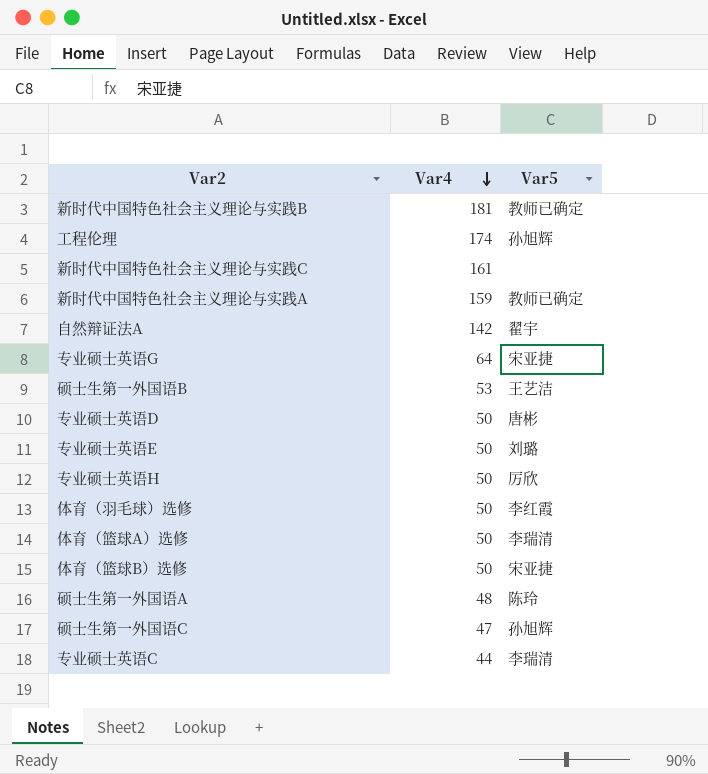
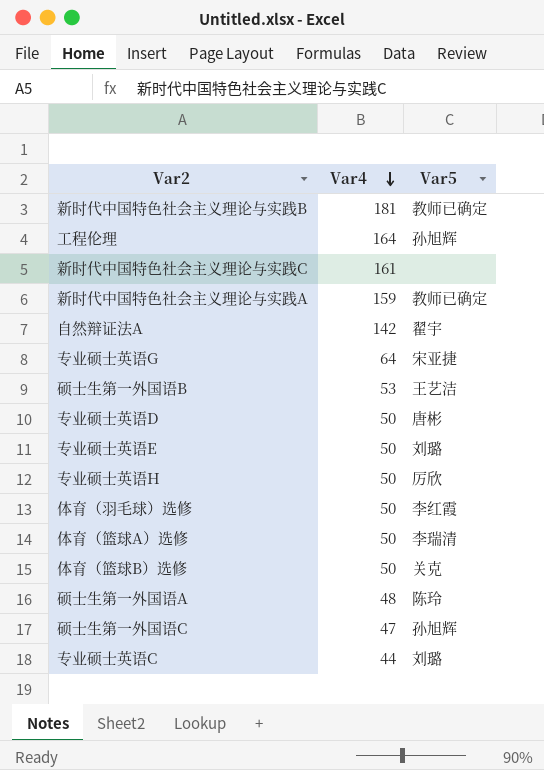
工程伦理 | Var4: 174 -> 164
体育（篮球B）选修 | Var5: 宋亚捷 -> 关克
专业硕士英语C | Var5: 李瑞清 -> 刘璐

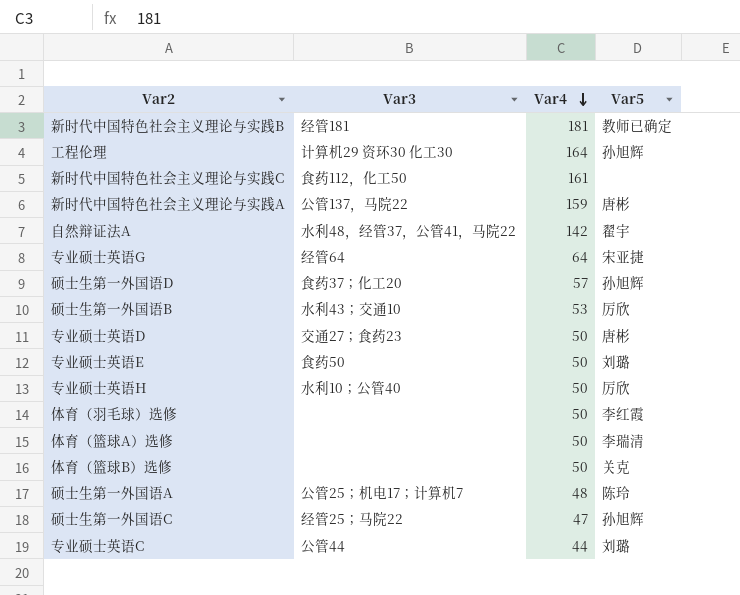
column Var3 | position: none -> 2
新时代中国特色社会主义理论与实践A | Var5: 教师已确定 -> 唐彬
row 硕士生第一外国语D: none -> 食药37；化工20 | 57 | 孙旭辉
硕士生第一外国语B | Var5: 王艺洁 -> 厉欣

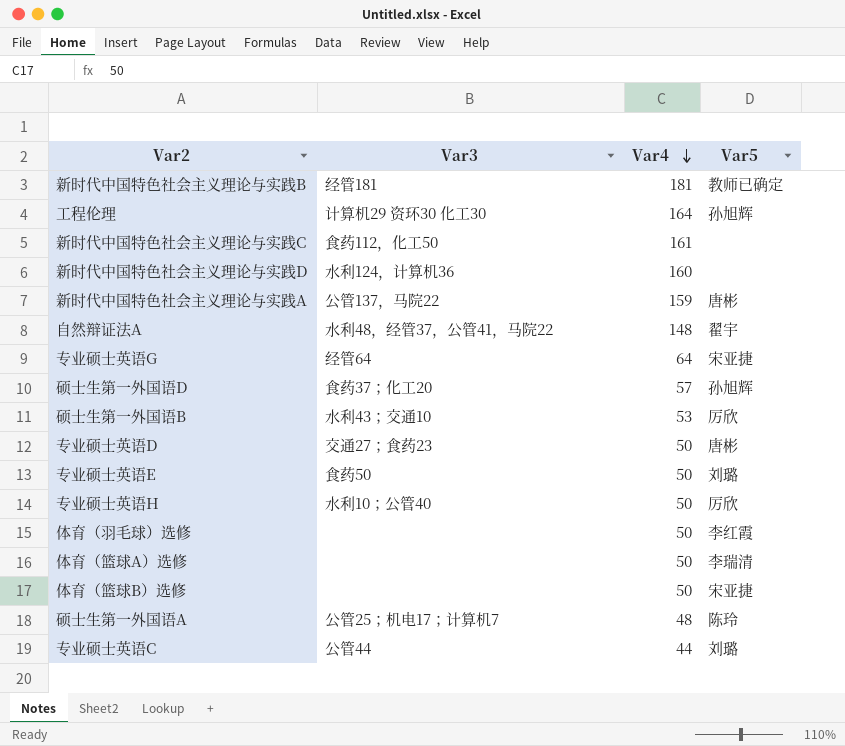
row 硕士生第一外国语C: 经管25；马院22 | 47 | 孙旭辉 -> none
row 新时代中国特色社会主义理论与实践D: none -> 水利124，计算机36 | 160 | none
自然辩证法A | Var4: 142 -> 148
体育（篮球B）选修 | Var5: 关克 -> 宋亚捷

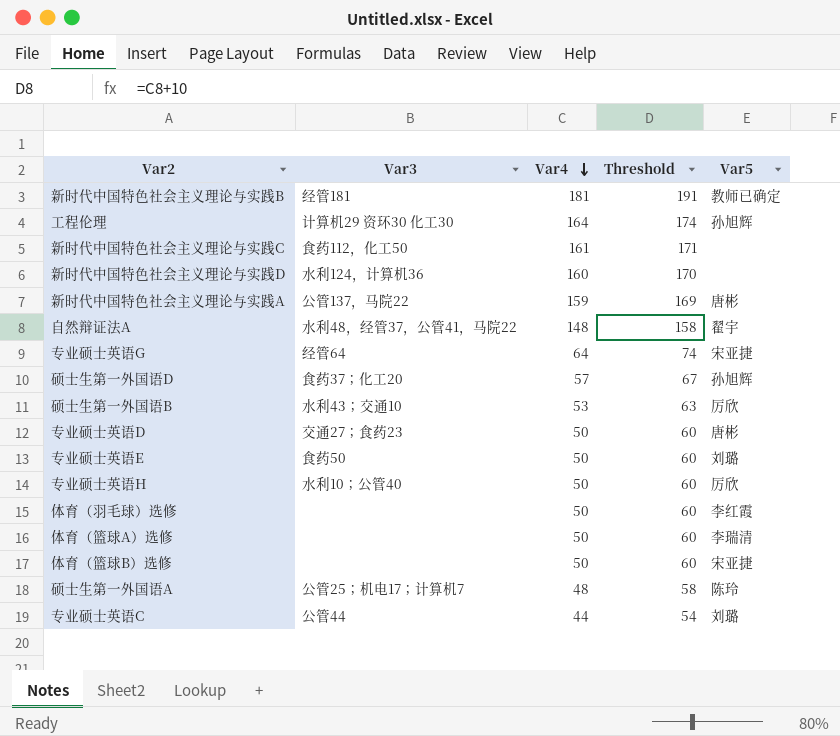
column Threshold | formula: none -> [Var4] + 10

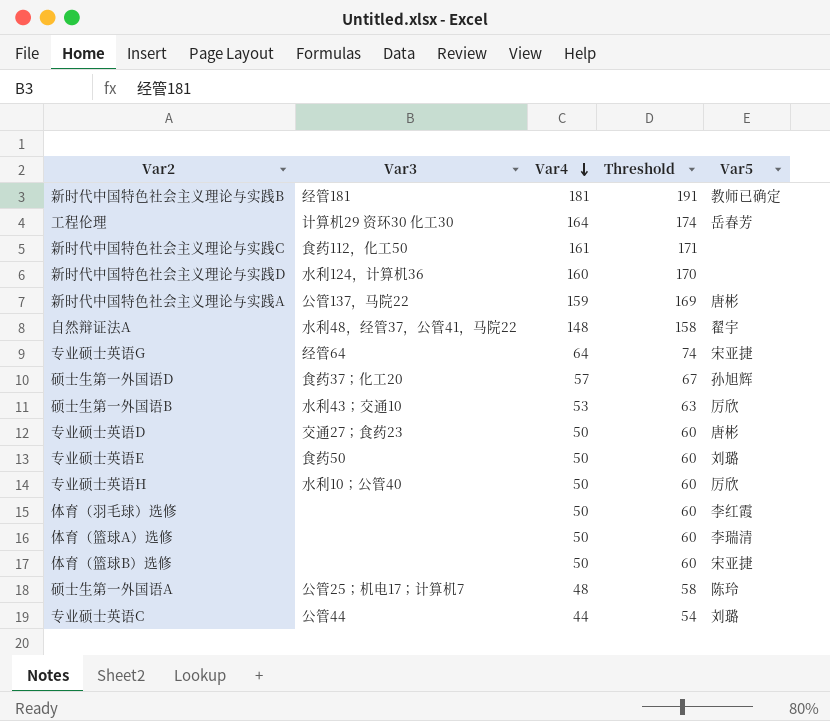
工程伦理 | Var5: 孙旭辉 -> 岳春芳

